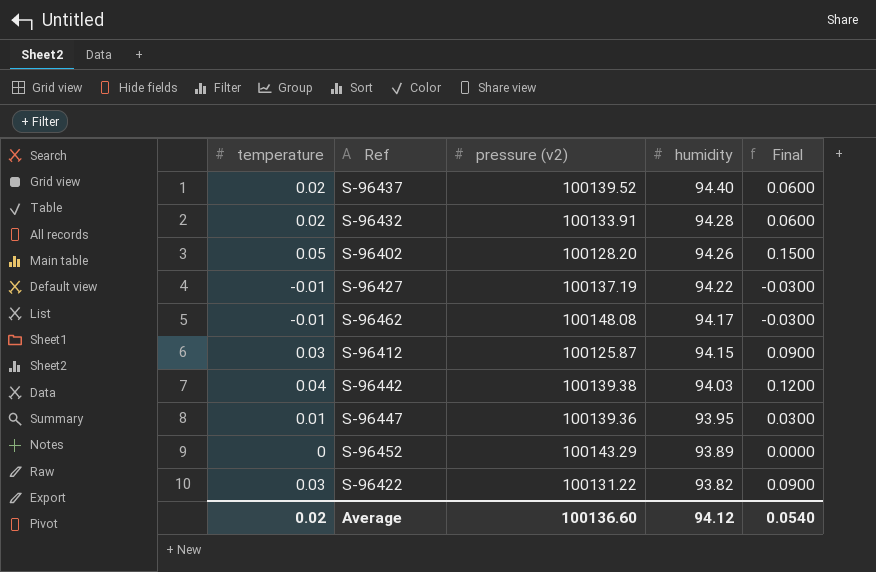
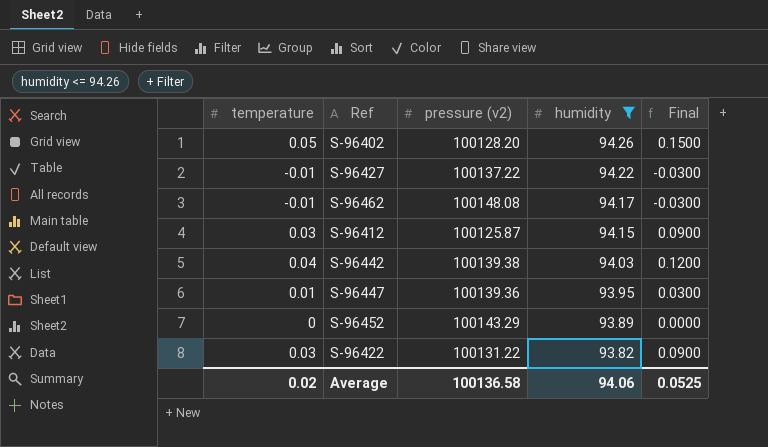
filter: none -> humidity <= 94.26
S-96427 | pressure (v2): 100137.19 -> 100137.22
Average | pressure (v2): 100136.60 -> 100136.58
Average | humidity: 94.12 -> 94.06
Average | Final: 0.0540 -> 0.0525

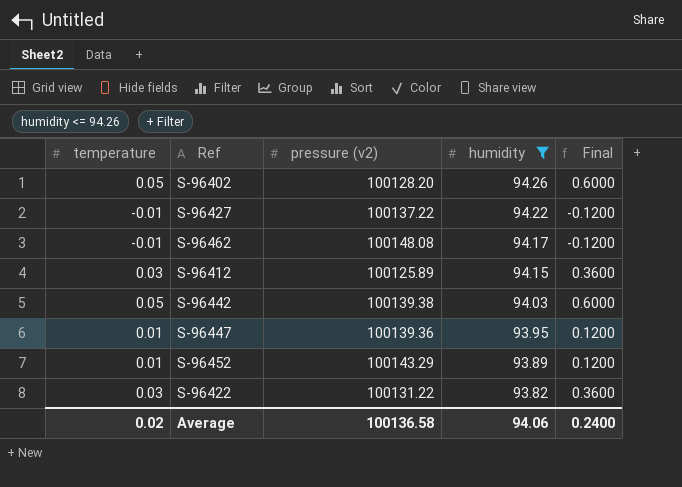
column Final | formula: [temperature] * 3 -> [temperature] * 12
S-96412 | pressure (v2): 100125.87 -> 100125.89
S-96442 | temperature: 0.04 -> 0.05
S-96452 | temperature: 0 -> 0.01
Average | Final: 0.0525 -> 0.2400

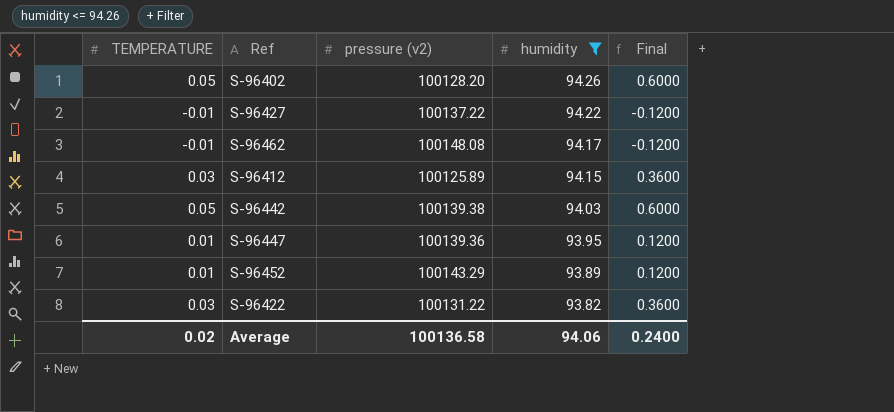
column name: temperature -> TEMPERATURE

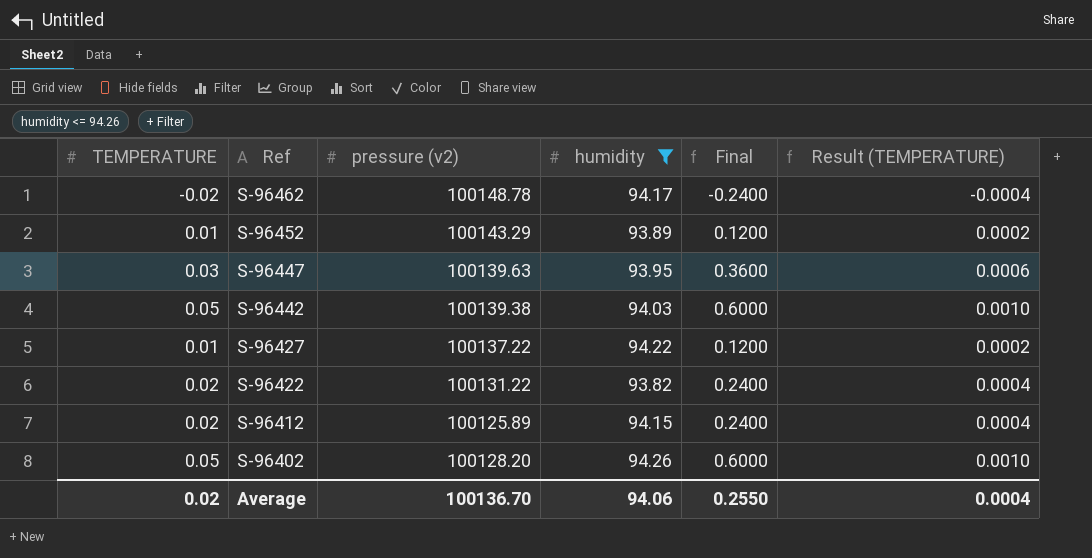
row order: humidity descending -> Ref descending
column Result (TEMPERATURE) | formula: none -> [TEMPERATURE] * 0.02
S-96462 | TEMPERATURE: -0.01 -> -0.02
S-96462 | pressure (v2): 100148.08 -> 100148.78
S-96462 | Final: -0.1200 -> -0.2400
S-96447 | TEMPERATURE: 0.01 -> 0.03
S-96447 | pressure (v2): 100139.36 -> 100139.63
S-96447 | Final: 0.1200 -> 0.3600
S-96427 | TEMPERATURE: -0.01 -> 0.01
S-96427 | Final: -0.1200 -> 0.1200
S-96422 | TEMPERATURE: 0.03 -> 0.02
S-96422 | Final: 0.3600 -> 0.2400
S-96412 | TEMPERATURE: 0.03 -> 0.02
S-96412 | Final: 0.3600 -> 0.2400
Average | pressure (v2): 100136.58 -> 100136.70
Average | Final: 0.2400 -> 0.2550

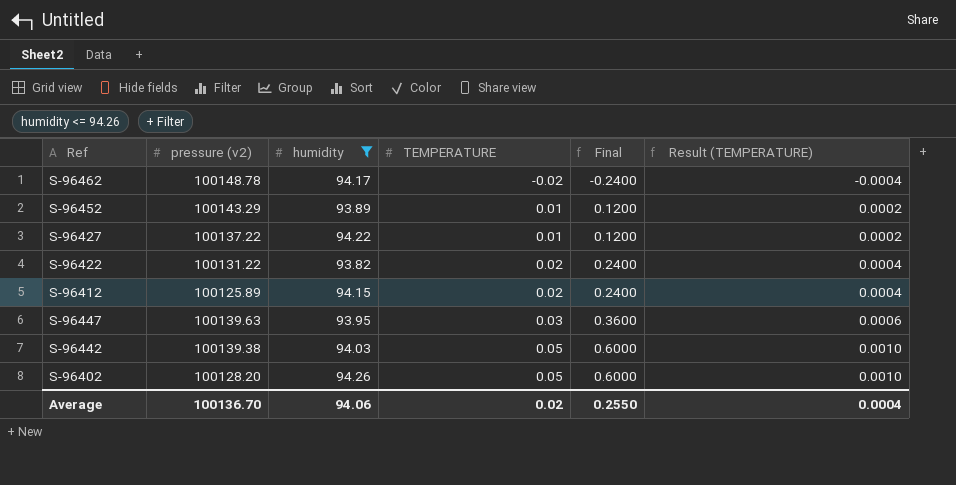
row order: Ref descending -> TEMPERATURE ascending
column TEMPERATURE | position: 1 -> 4

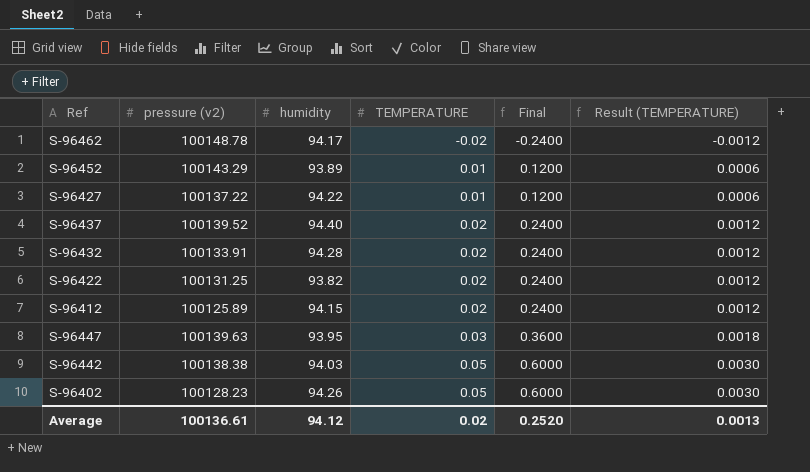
filter: humidity <= 94.26 -> none
column Result (TEMPERATURE) | formula: [TEMPERATURE] * 0.02 -> [TEMPERATURE] * 0.06
S-96422 | pressure (v2): 100131.22 -> 100131.25
S-96442 | pressure (v2): 100139.38 -> 100138.38
S-96402 | pressure (v2): 100128.20 -> 100128.23
Average | pressure (v2): 100136.70 -> 100136.61
Average | humidity: 94.06 -> 94.12
Average | Final: 0.2550 -> 0.2520
Average | Result (TEMPERATURE): 0.0004 -> 0.0013

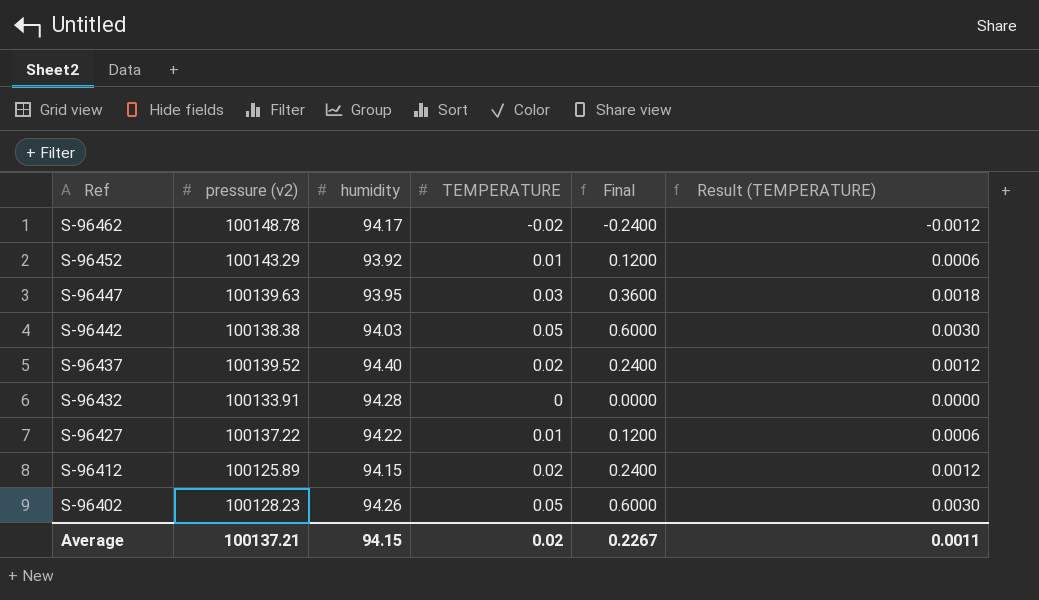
row order: TEMPERATURE ascending -> Ref descending
row S-96422: 100131.25 | 93.82 | 0.02 | 0.2400 | 0.0012 -> none
S-96452 | humidity: 93.89 -> 93.92
S-96432 | TEMPERATURE: 0.02 -> 0
S-96432 | Final: 0.2400 -> 0.0000
S-96432 | Result (TEMPERATURE): 0.0012 -> 0.0000
Average | pressure (v2): 100136.61 -> 100137.21
Average | humidity: 94.12 -> 94.15
Average | Final: 0.2520 -> 0.2267
Average | Result (TEMPERATURE): 0.0013 -> 0.0011

